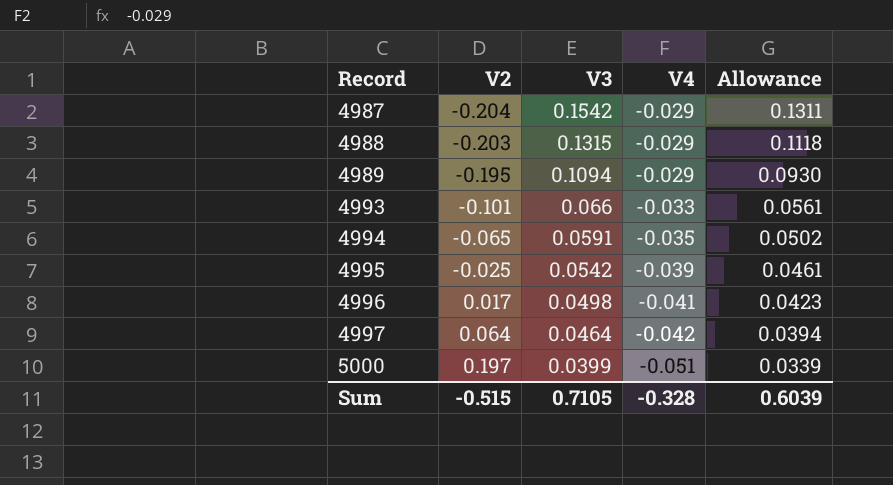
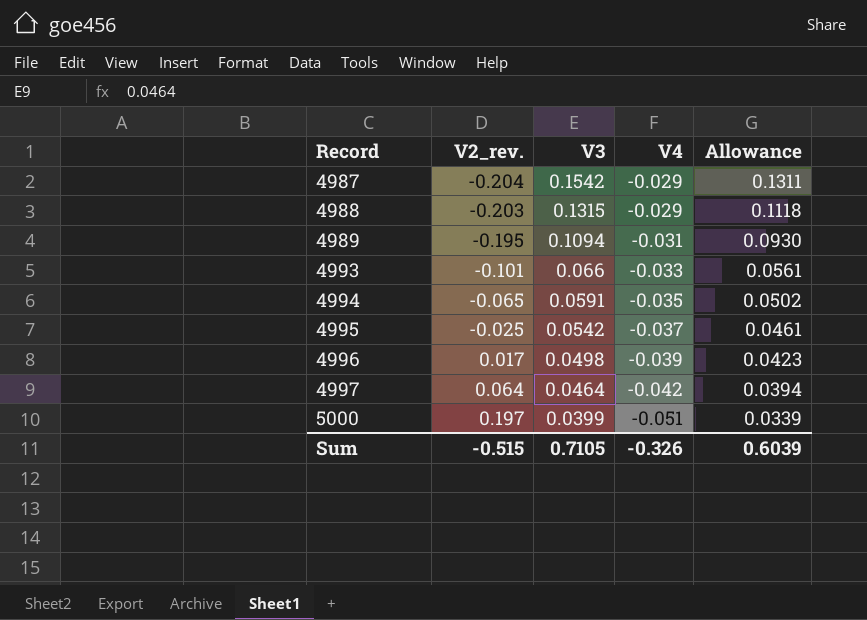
column name: V2 -> V2_rev.
4989 | V4: -0.029 -> -0.031
4995 | V4: -0.039 -> -0.037
4996 | V4: -0.041 -> -0.039
Sum | V4: -0.328 -> -0.326

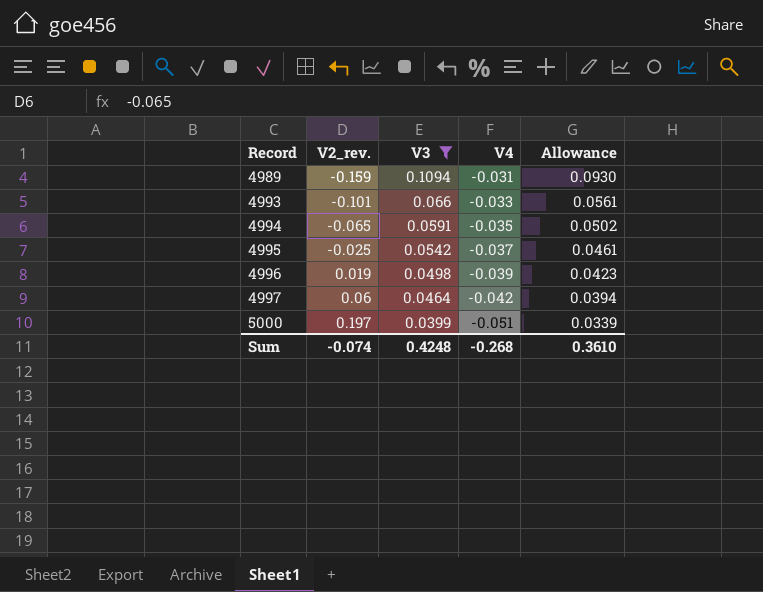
filter: none -> V3 <= 0.1094
4989 | V2_rev.: -0.195 -> -0.159
4996 | V2_rev.: 0.017 -> 0.019
4997 | V2_rev.: 0.064 -> 0.06
Sum | V2_rev.: -0.515 -> -0.074
Sum | V3: 0.7105 -> 0.4248
Sum | V4: -0.326 -> -0.268
Sum | Allowance: 0.6039 -> 0.3610

